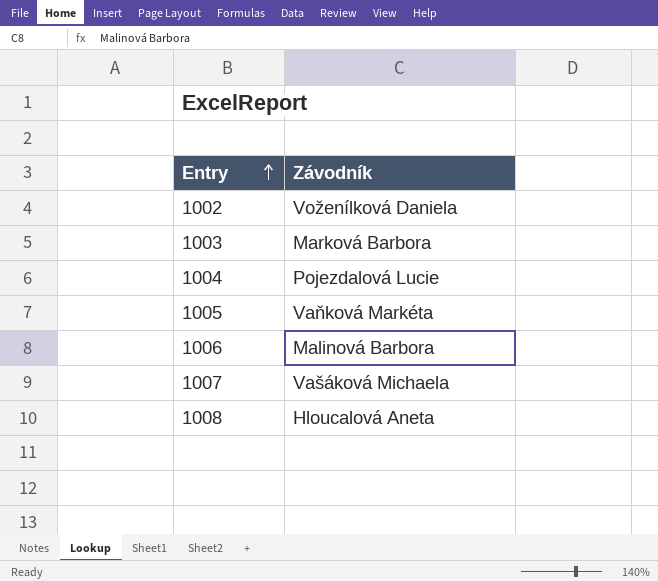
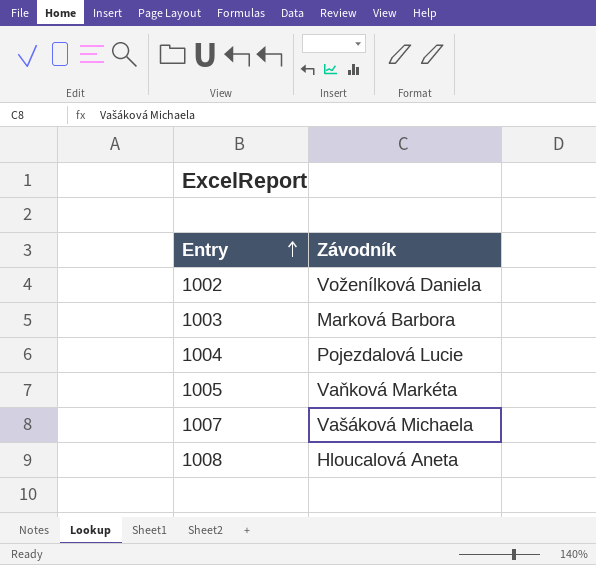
row 1006: Malinová Barbora -> none

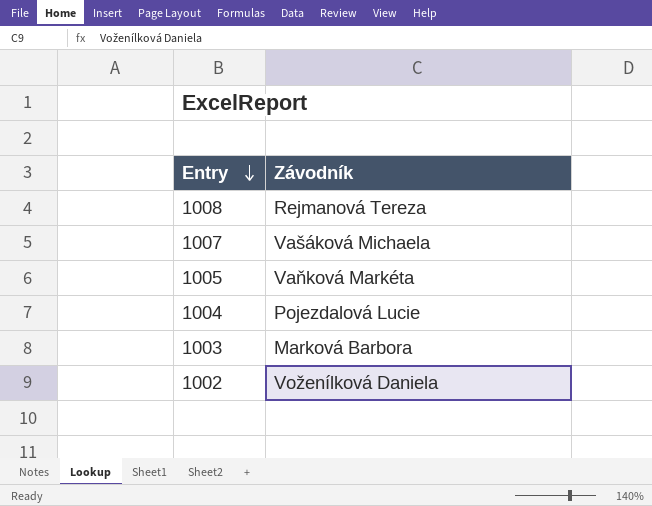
row order: Entry ascending -> Entry descending
1008 | Závodník: Hloucalová Aneta -> Rejmanová Tereza

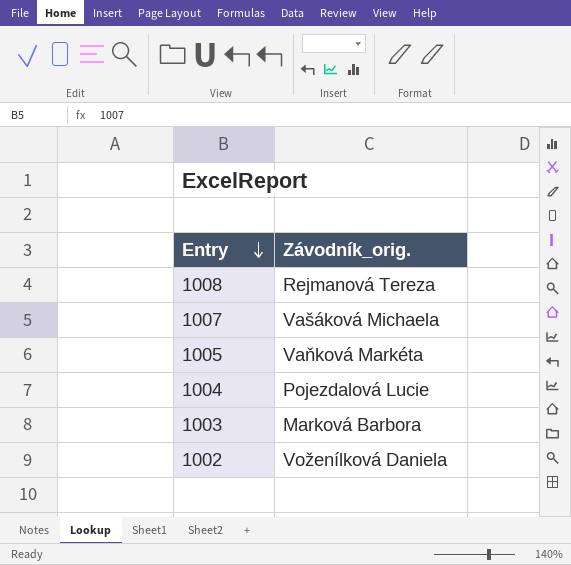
column name: Závodník -> Závodník_orig.

